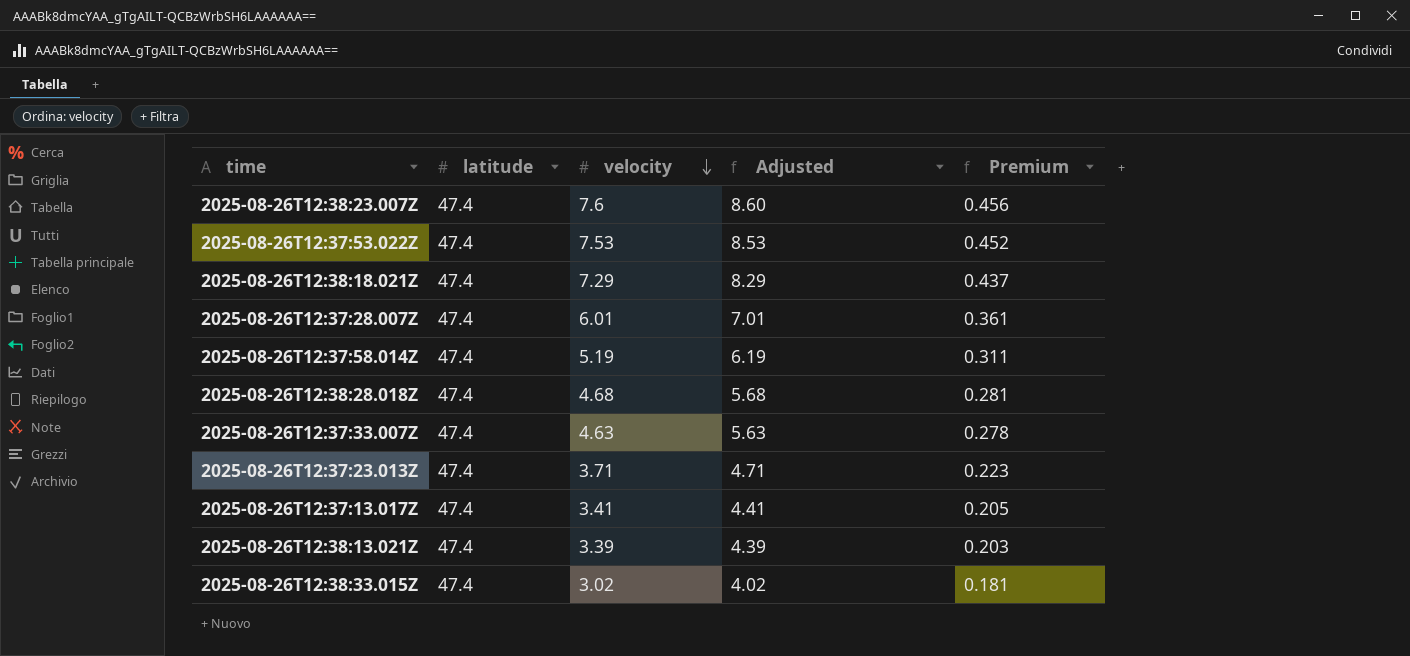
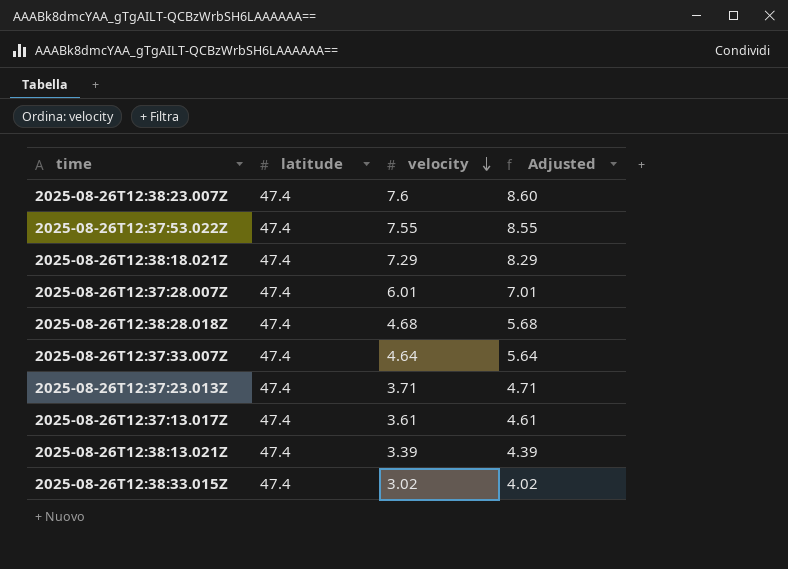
column Premium | formula: [velocity] * 0.06 -> none
row 2025-08-26T12:37:58.014Z: 47.4 | 5.19 | 6.19 | 0.311 -> none
2025-08-26T12:37:53.022Z | velocity: 7.53 -> 7.55
2025-08-26T12:37:53.022Z | Adjusted: 8.53 -> 8.55
2025-08-26T12:37:33.007Z | velocity: 4.63 -> 4.64
2025-08-26T12:37:33.007Z | Adjusted: 5.63 -> 5.64
2025-08-26T12:37:13.017Z | velocity: 3.41 -> 3.61
2025-08-26T12:37:13.017Z | Adjusted: 4.41 -> 4.61

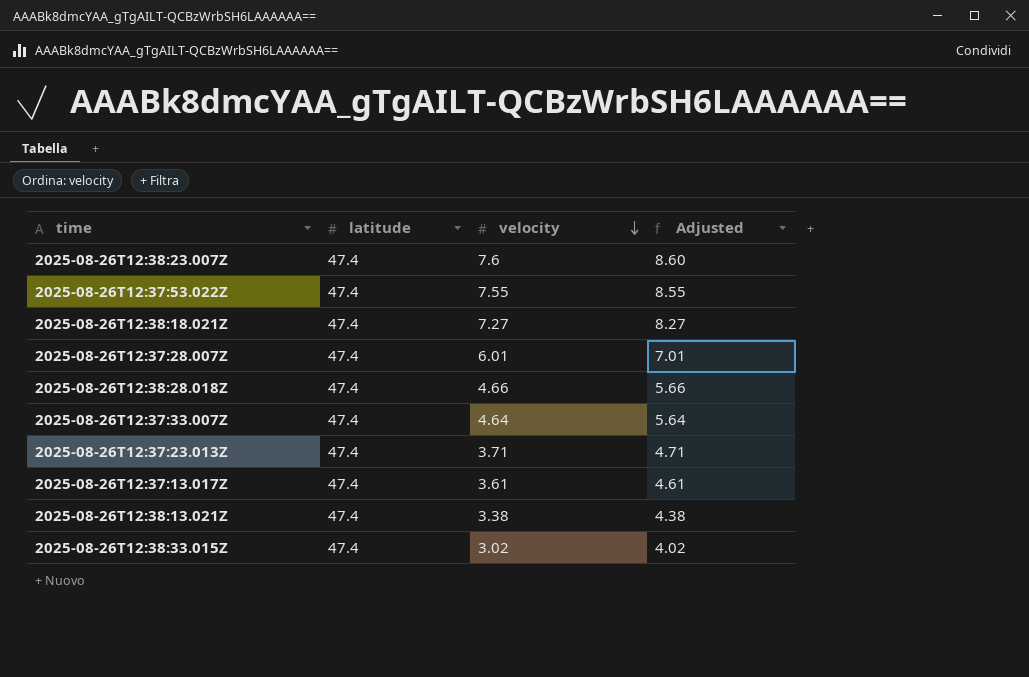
2025-08-26T12:38:18.021Z | velocity: 7.29 -> 7.27
2025-08-26T12:38:18.021Z | Adjusted: 8.29 -> 8.27
2025-08-26T12:38:28.018Z | velocity: 4.68 -> 4.66
2025-08-26T12:38:28.018Z | Adjusted: 5.68 -> 5.66
2025-08-26T12:38:13.021Z | velocity: 3.39 -> 3.38
2025-08-26T12:38:13.021Z | Adjusted: 4.39 -> 4.38

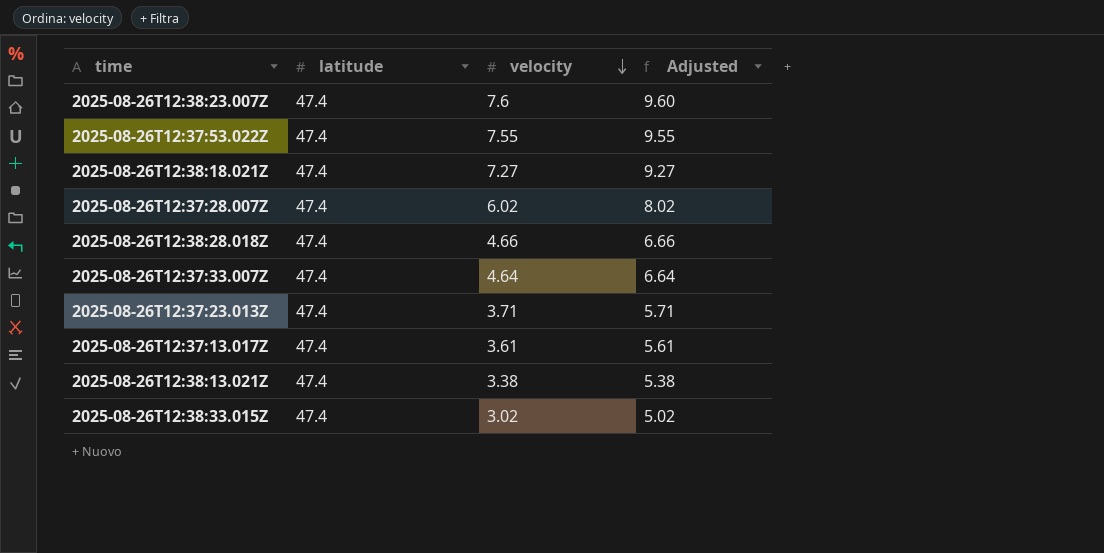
column Adjusted | formula: [velocity] + 1 -> [velocity] + 2
2025-08-26T12:37:28.007Z | velocity: 6.01 -> 6.02

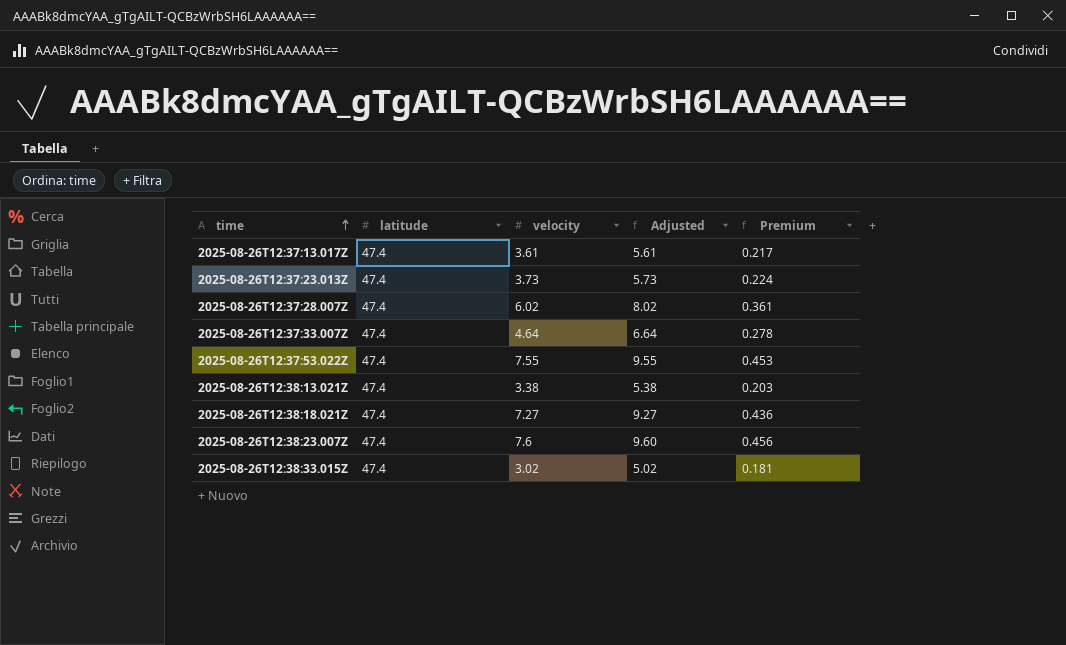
row order: velocity descending -> time ascending
column Premium | formula: none -> [velocity] * 0.06
row 2025-08-26T12:38:28.018Z: 47.4 | 4.66 | 6.66 -> none
2025-08-26T12:37:23.013Z | velocity: 3.71 -> 3.73
2025-08-26T12:37:23.013Z | Adjusted: 5.71 -> 5.73

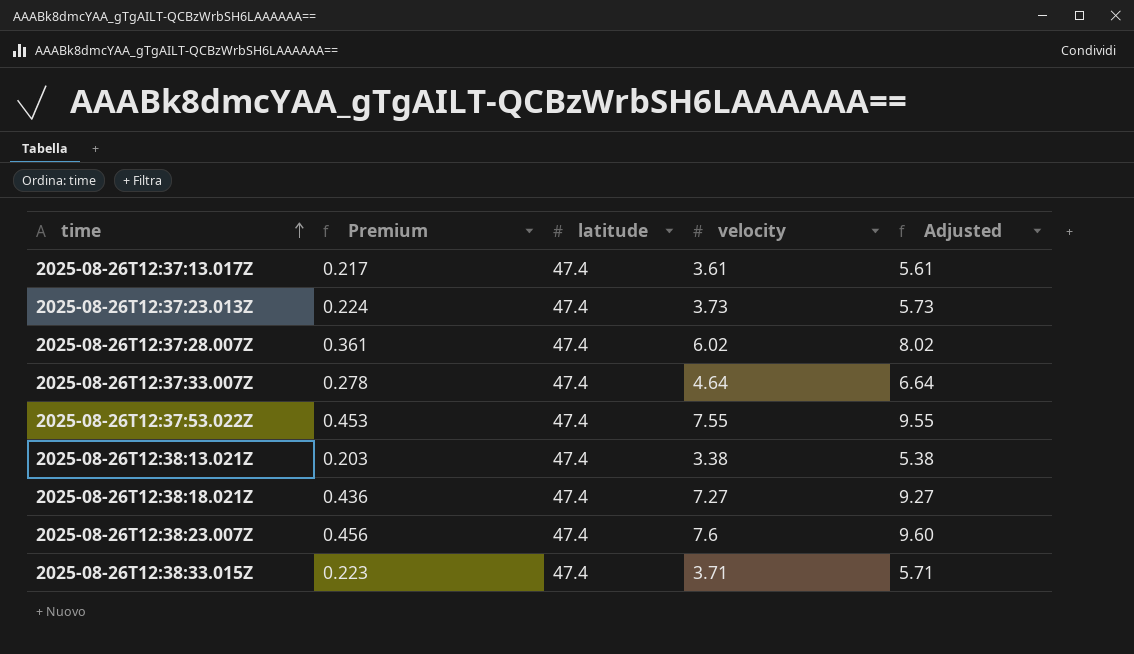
column Premium | position: 5 -> 2
2025-08-26T12:38:33.015Z | Premium: 0.181 -> 0.223
2025-08-26T12:38:33.015Z | velocity: 3.02 -> 3.71
2025-08-26T12:38:33.015Z | Adjusted: 5.02 -> 5.71

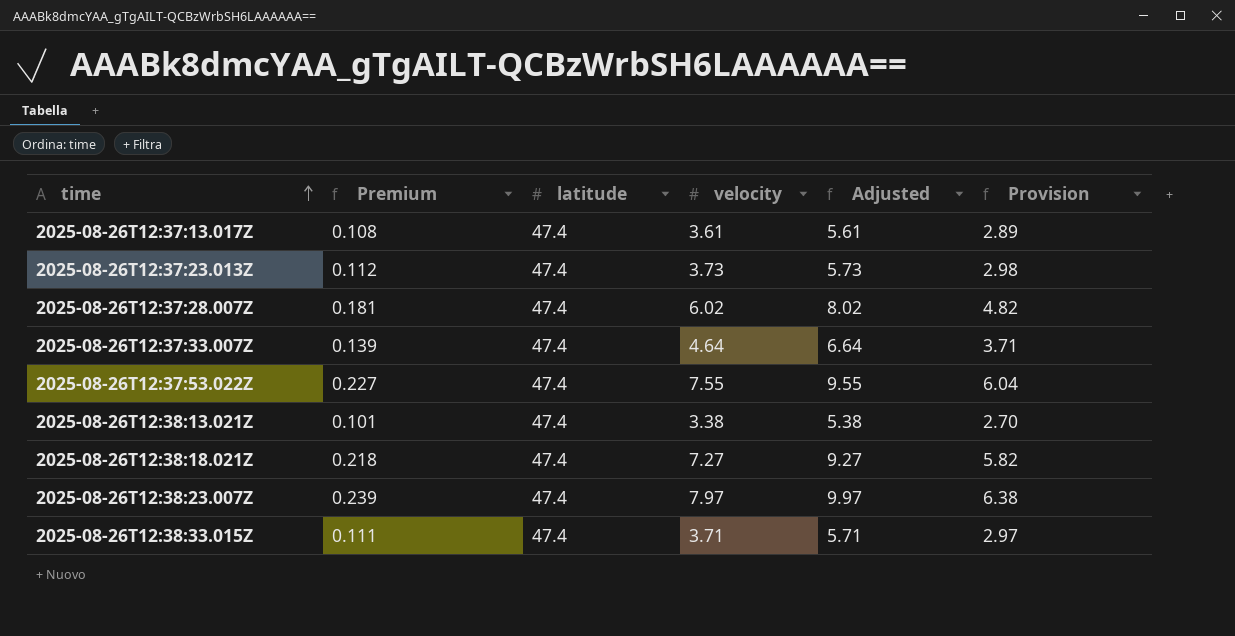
column Premium | formula: [velocity] * 0.06 -> [velocity] * 0.03
column Provision | formula: none -> [velocity] * 0.8
2025-08-26T12:38:23.007Z | velocity: 7.6 -> 7.97
2025-08-26T12:38:23.007Z | Adjusted: 9.60 -> 9.97

